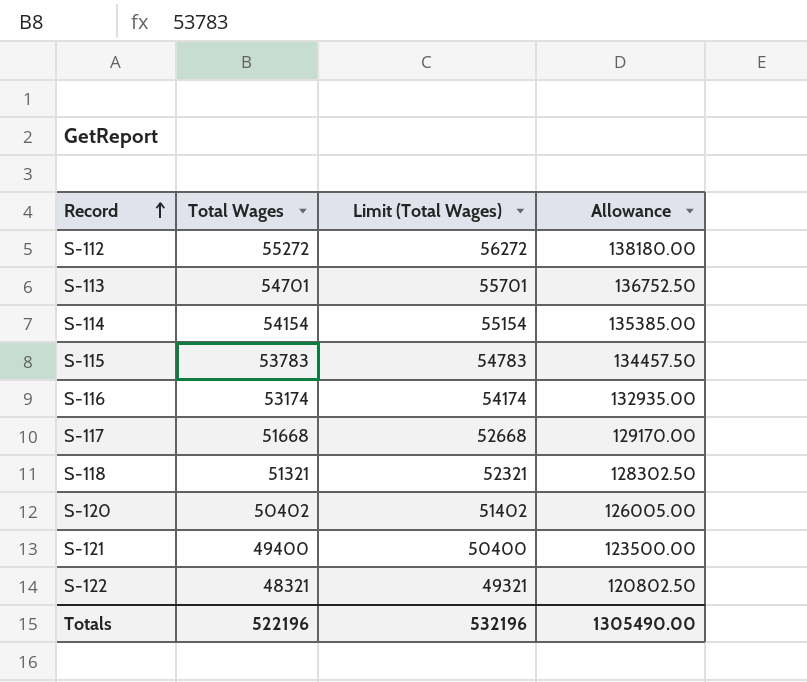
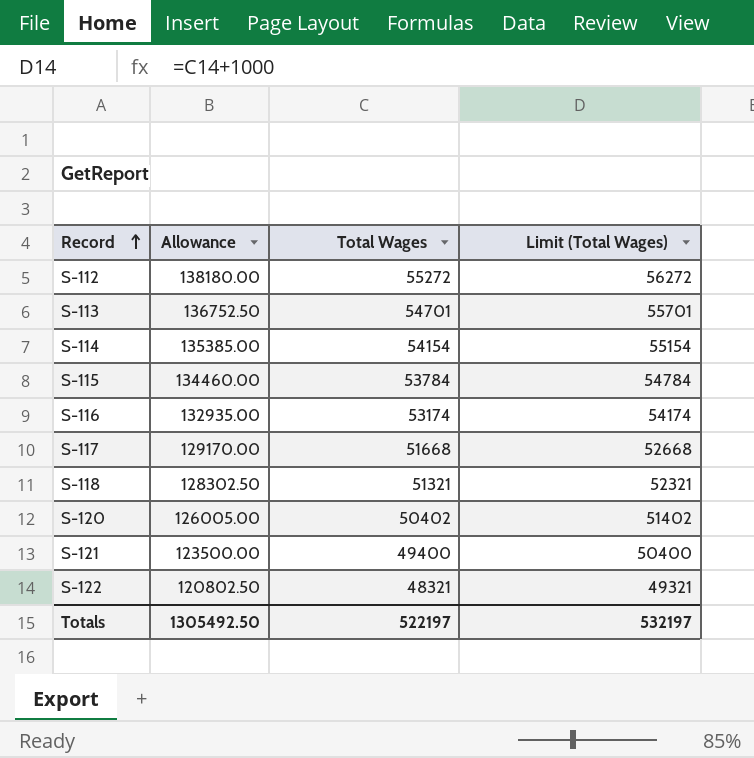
column Allowance | position: 4 -> 2
S-115 | Allowance: 134457.50 -> 134460.00
S-115 | Total Wages: 53783 -> 53784
S-115 | Limit (Total Wages): 54783 -> 54784
Totals | Allowance: 1305490.00 -> 1305492.50
Totals | Total Wages: 522196 -> 522197
Totals | Limit (Total Wages): 532196 -> 532197

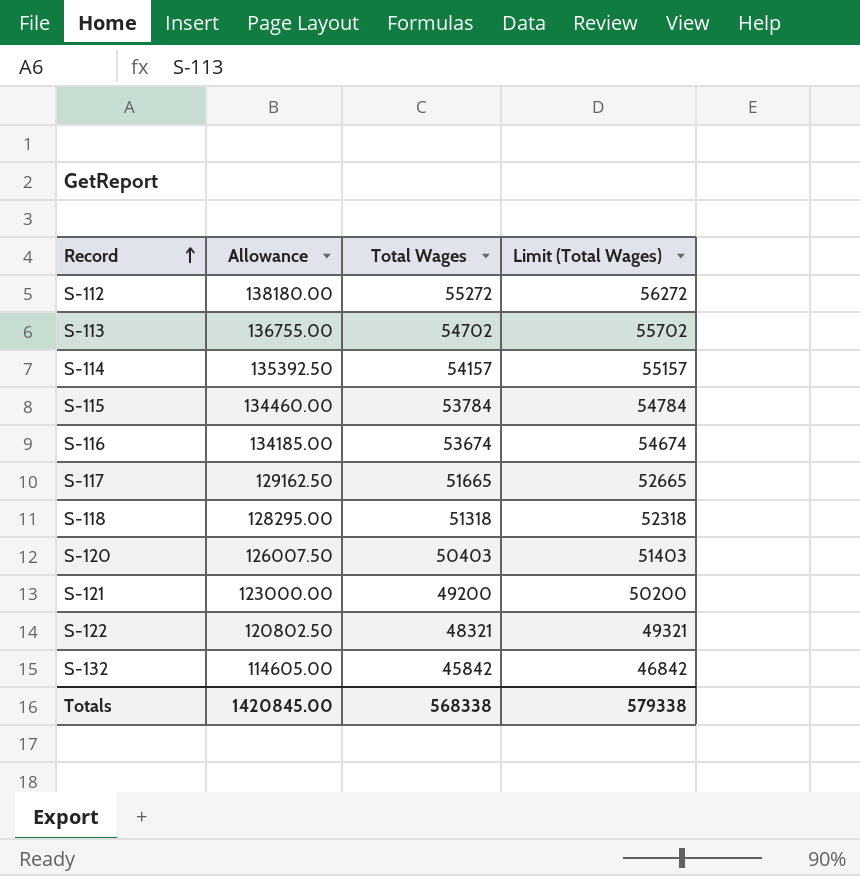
S-113 | Allowance: 136752.50 -> 136755.00
S-113 | Total Wages: 54701 -> 54702
S-113 | Limit (Total Wages): 55701 -> 55702
S-114 | Allowance: 135385.00 -> 135392.50
S-114 | Total Wages: 54154 -> 54157
S-114 | Limit (Total Wages): 55154 -> 55157
S-116 | Allowance: 132935.00 -> 134185.00
S-116 | Total Wages: 53174 -> 53674
S-116 | Limit (Total Wages): 54174 -> 54674
S-117 | Allowance: 129170.00 -> 129162.50
S-117 | Total Wages: 51668 -> 51665
S-117 | Limit (Total Wages): 52668 -> 52665
S-118 | Allowance: 128302.50 -> 128295.00
S-118 | Total Wages: 51321 -> 51318
S-118 | Limit (Total Wages): 52321 -> 52318
S-120 | Allowance: 126005.00 -> 126007.50
S-120 | Total Wages: 50402 -> 50403
S-120 | Limit (Total Wages): 51402 -> 51403
S-121 | Allowance: 123500.00 -> 123000.00
S-121 | Total Wages: 49400 -> 49200
S-121 | Limit (Total Wages): 50400 -> 50200
row S-132: none -> 114605.00 | 45842 | 46842
Totals | Allowance: 1305492.50 -> 1420845.00
Totals | Total Wages: 522197 -> 568338
Totals | Limit (Total Wages): 532197 -> 579338

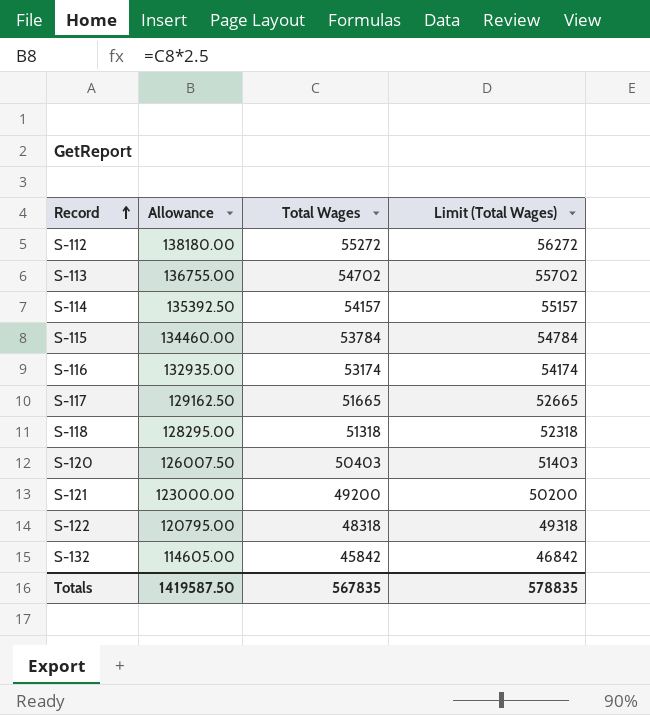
S-116 | Allowance: 134185.00 -> 132935.00
S-116 | Total Wages: 53674 -> 53174
S-116 | Limit (Total Wages): 54674 -> 54174
S-122 | Allowance: 120802.50 -> 120795.00
S-122 | Total Wages: 48321 -> 48318
S-122 | Limit (Total Wages): 49321 -> 49318
Totals | Allowance: 1420845.00 -> 1419587.50
Totals | Total Wages: 568338 -> 567835
Totals | Limit (Total Wages): 579338 -> 578835

